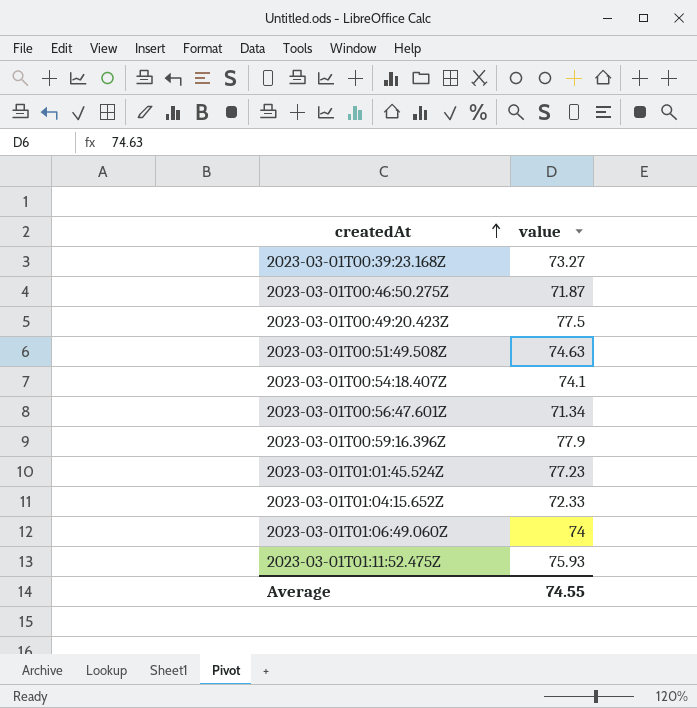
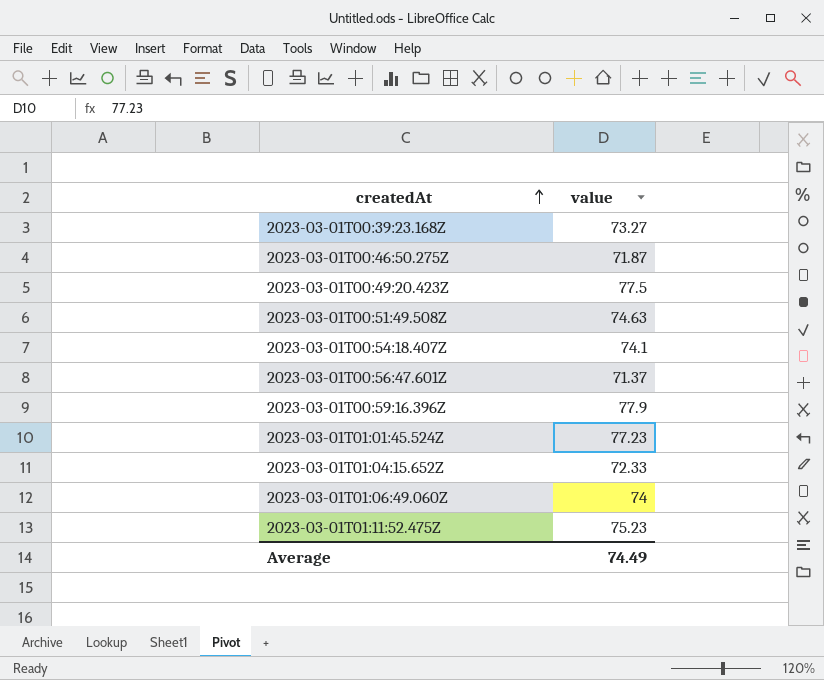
2023-03-01T00:56:47.601Z | value: 71.34 -> 71.37
2023-03-01T01:11:52.475Z | value: 75.93 -> 75.23
Average | value: 74.55 -> 74.49

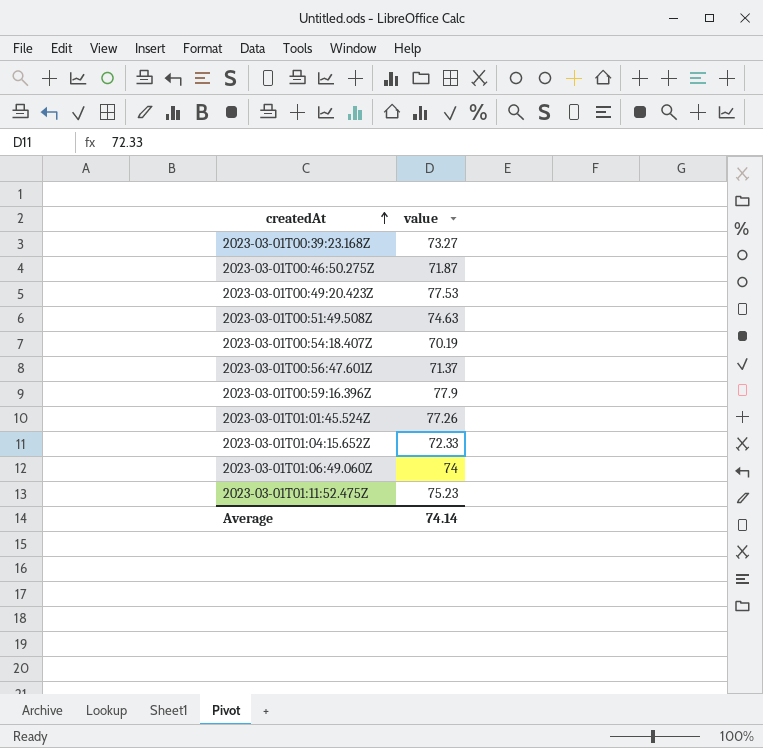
2023-03-01T00:49:20.423Z | value: 77.5 -> 77.53
2023-03-01T00:54:18.407Z | value: 74.1 -> 70.19
2023-03-01T01:01:45.524Z | value: 77.23 -> 77.26
Average | value: 74.49 -> 74.14

